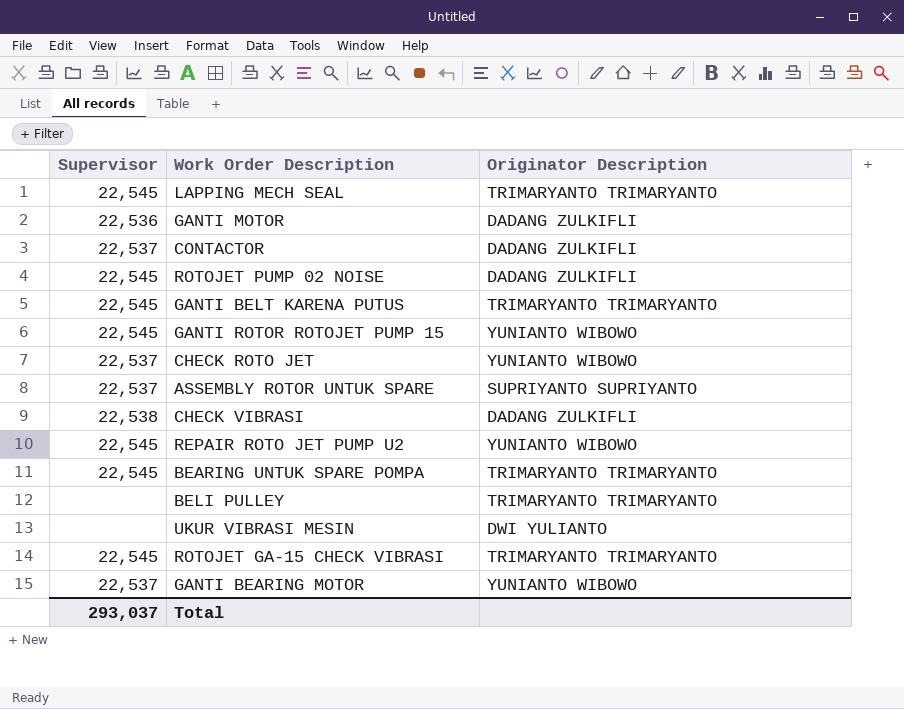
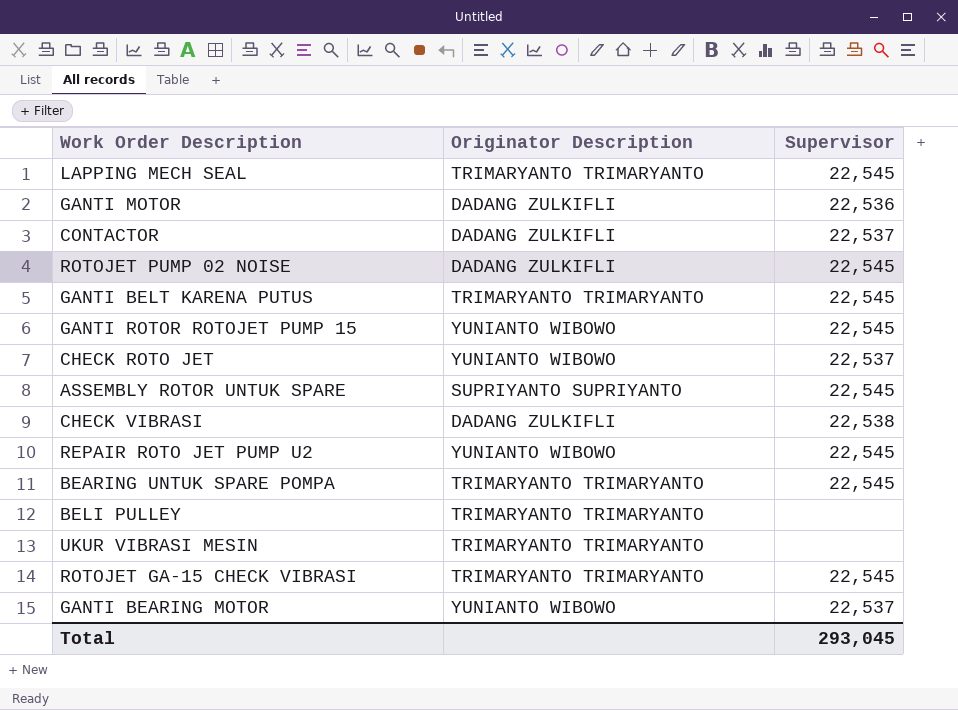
column Supervisor | position: 1 -> 3
ASSEMBLY ROTOR UNTUK SPARE | Supervisor: 22,537 -> 22,545
UKUR VIBRASI MESIN | Originator Description: DWI YULIANTO -> TRIMARYANTO TRIMARYANTO
Total | Supervisor: 293,037 -> 293,045

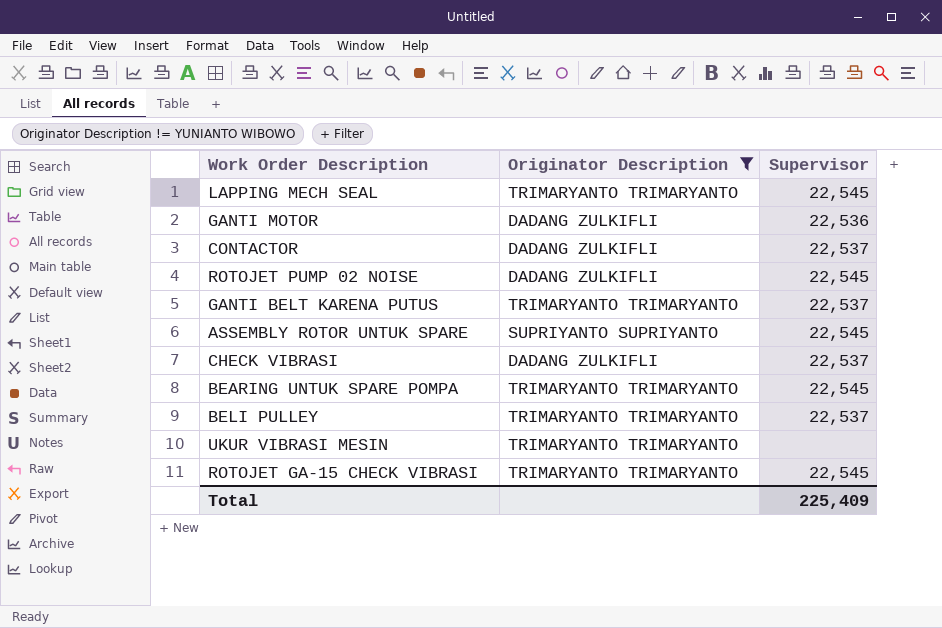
filter: none -> Originator Description != YUNIANTO WIBOWO
GANTI BELT KARENA PUTUS | Supervisor: 22,545 -> 22,537
CHECK VIBRASI | Supervisor: 22,538 -> 22,537
BELI PULLEY | Supervisor: none -> 22,537
Total | Supervisor: 293,045 -> 225,409

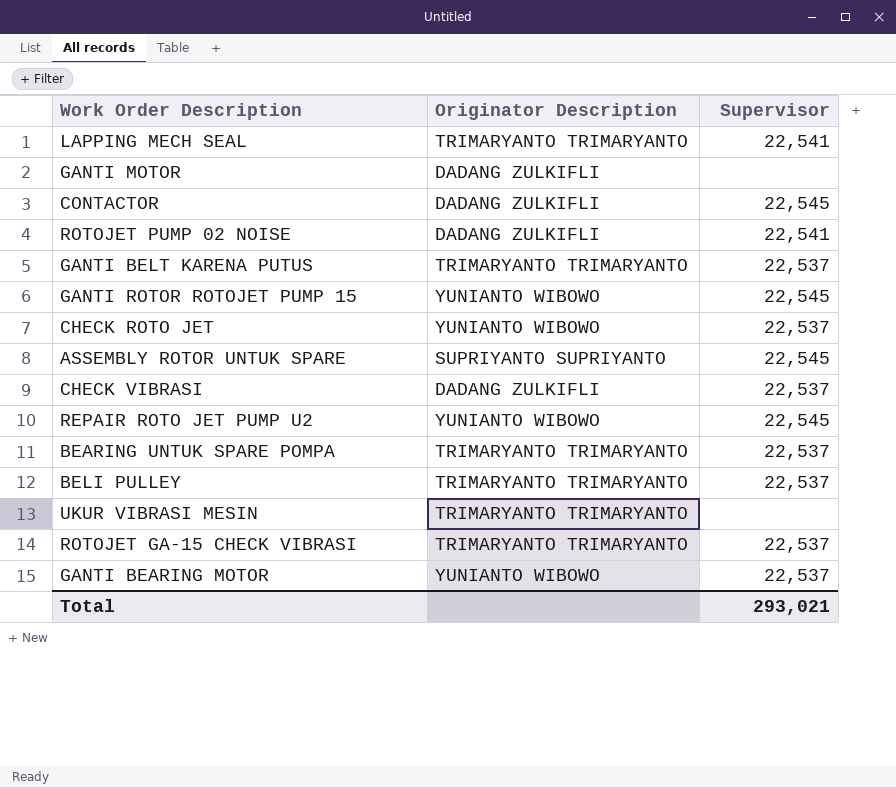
filter: Originator Description != YUNIANTO WIBOWO -> none
LAPPING MECH SEAL | Supervisor: 22,545 -> 22,541
GANTI MOTOR | Supervisor: 22,536 -> none
CONTACTOR | Supervisor: 22,537 -> 22,545
ROTOJET PUMP 02 NOISE | Supervisor: 22,545 -> 22,541
BEARING UNTUK SPARE POMPA | Supervisor: 22,545 -> 22,537
ROTOJET GA-15 CHECK VIBRASI | Supervisor: 22,545 -> 22,537
Total | Supervisor: 225,409 -> 293,021

